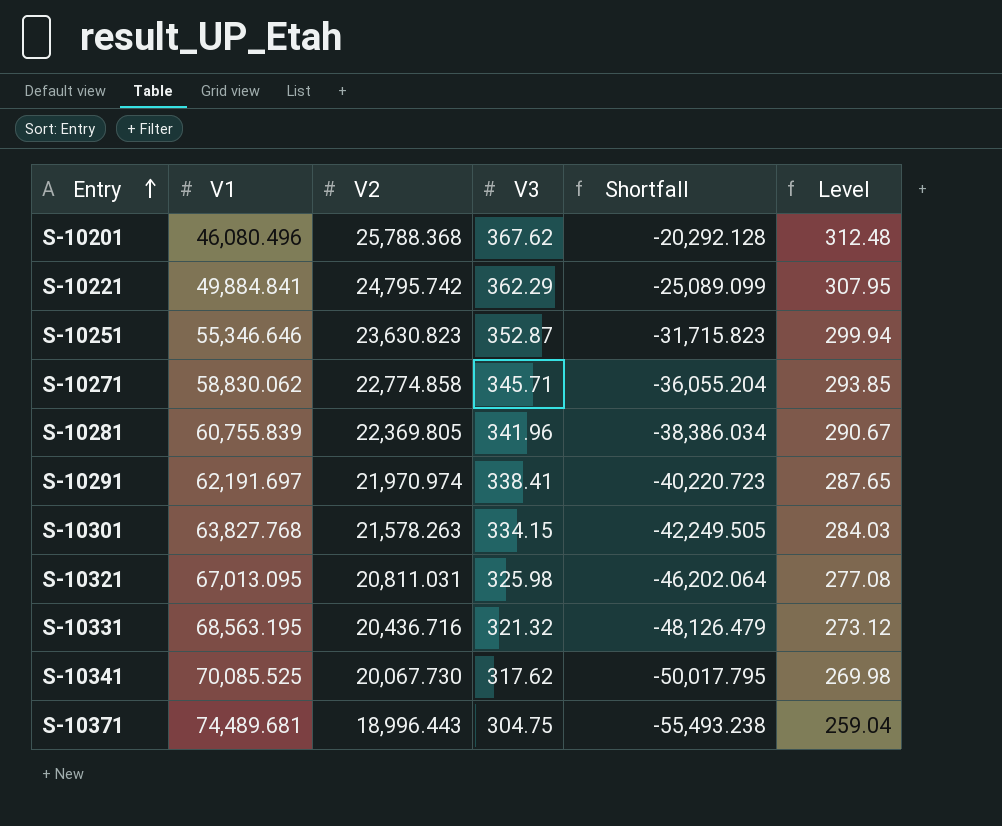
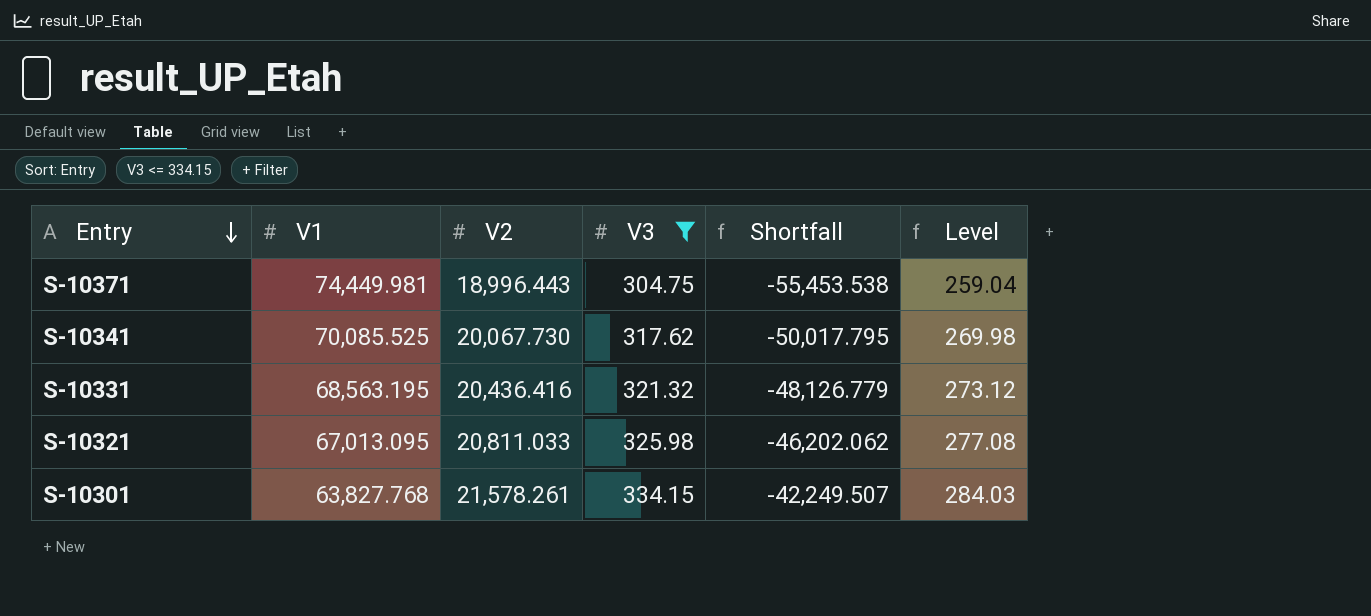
filter: none -> V3 <= 334.15
row order: Entry ascending -> Entry descending
S-10371 | V1: 74,489.681 -> 74,449.981
S-10371 | Shortfall: -55,493.238 -> -55,453.538
S-10331 | V2: 20,436.716 -> 20,436.416
S-10331 | Shortfall: -48,126.479 -> -48,126.779
S-10321 | V2: 20,811.031 -> 20,811.033
S-10321 | Shortfall: -46,202.064 -> -46,202.062
S-10301 | V2: 21,578.263 -> 21,578.261
S-10301 | Shortfall: -42,249.505 -> -42,249.507

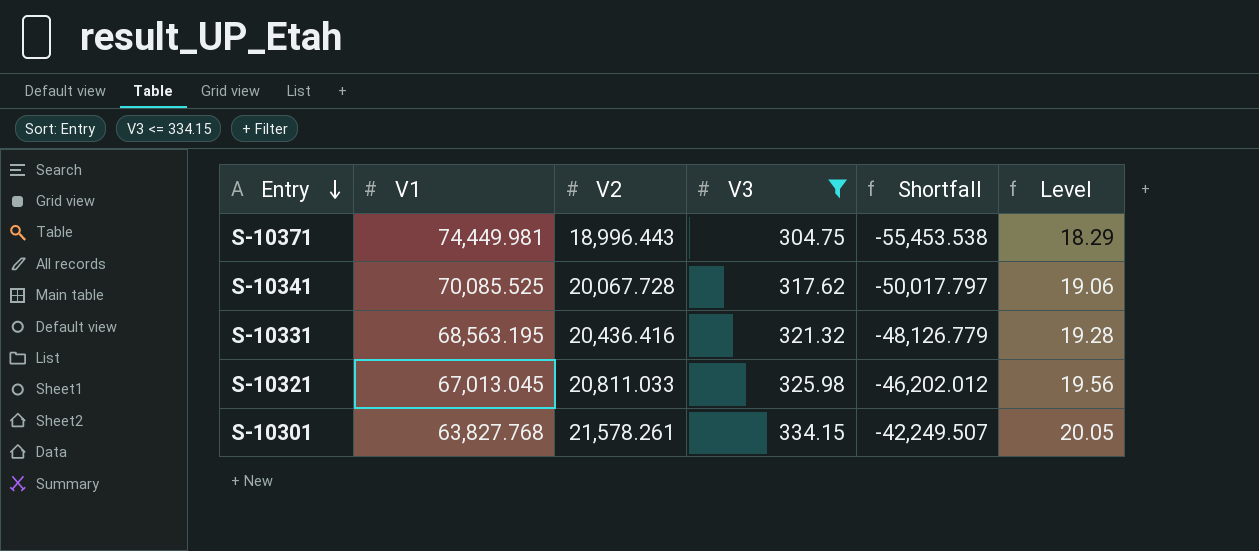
column Level | formula: [V3] * 0.85 -> [V3] * 0.06
S-10341 | V2: 20,067.730 -> 20,067.728
S-10341 | Shortfall: -50,017.795 -> -50,017.797
S-10321 | V1: 67,013.095 -> 67,013.045
S-10321 | Shortfall: -46,202.062 -> -46,202.012

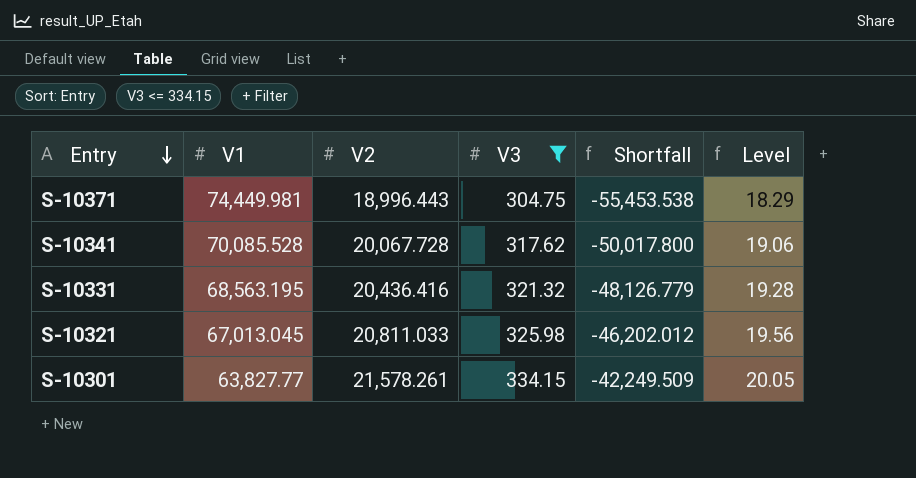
S-10341 | V1: 70,085.525 -> 70,085.528
S-10341 | Shortfall: -50,017.797 -> -50,017.800
S-10301 | V1: 63,827.768 -> 63,827.77
S-10301 | Shortfall: -42,249.507 -> -42,249.509

